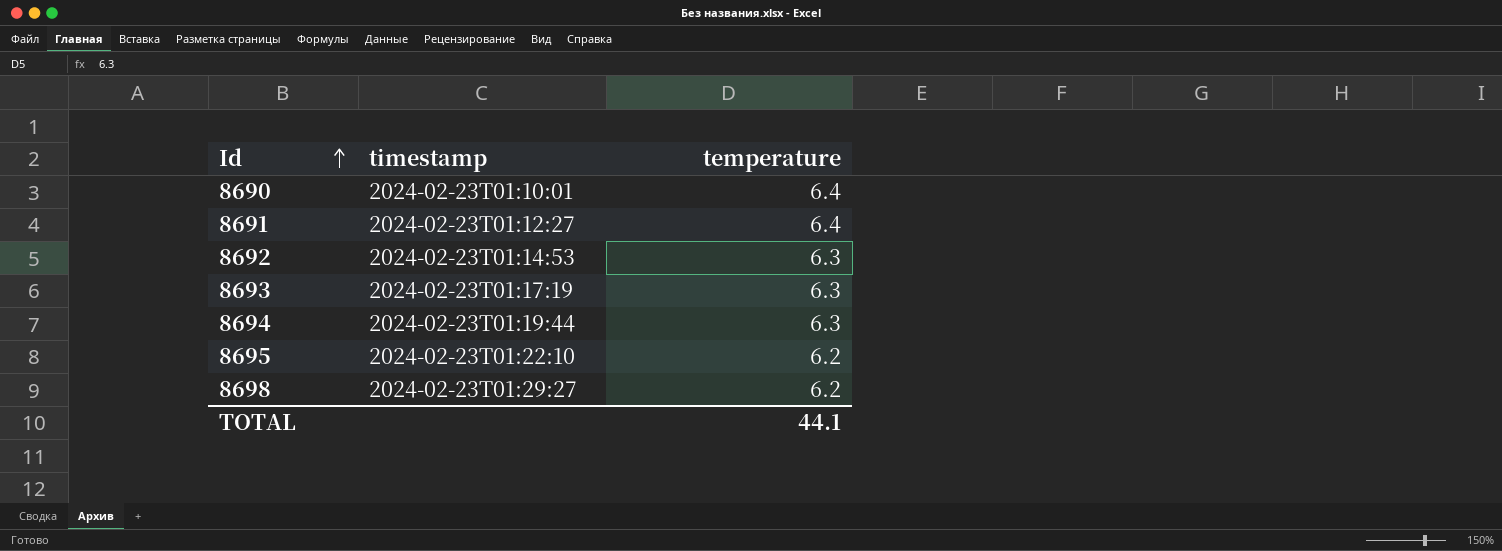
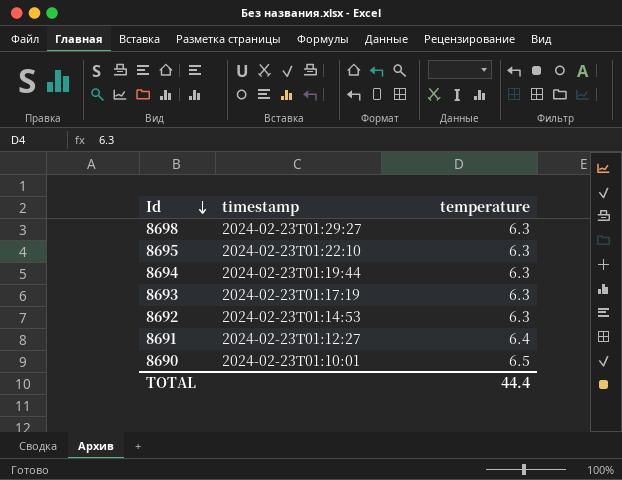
row order: Id ascending -> Id descending
8698 | temperature: 6.2 -> 6.3
8695 | temperature: 6.2 -> 6.3
8690 | temperature: 6.4 -> 6.5
TOTAL | temperature: 44.1 -> 44.4

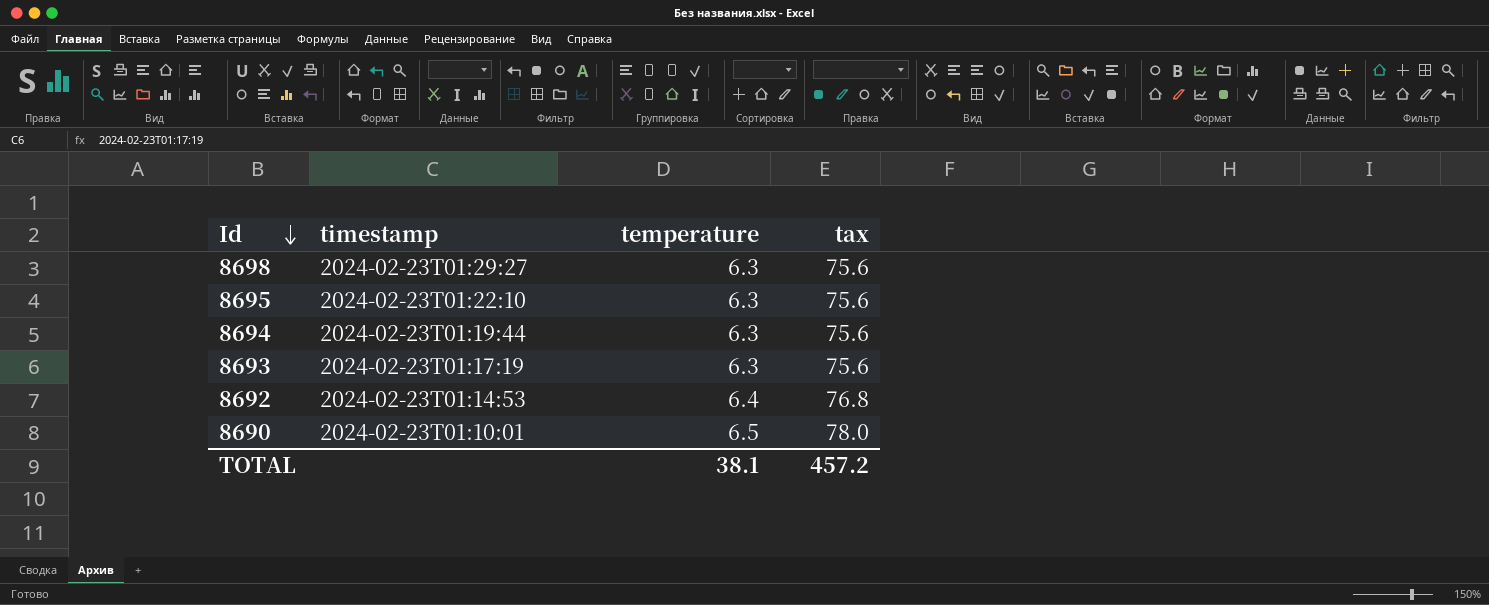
column tax | formula: none -> [temperature] * 12
row 8691: 2024-02-23T01:12:27 | 6.4 -> none
8692 | temperature: 6.3 -> 6.4
TOTAL | temperature: 44.4 -> 38.1

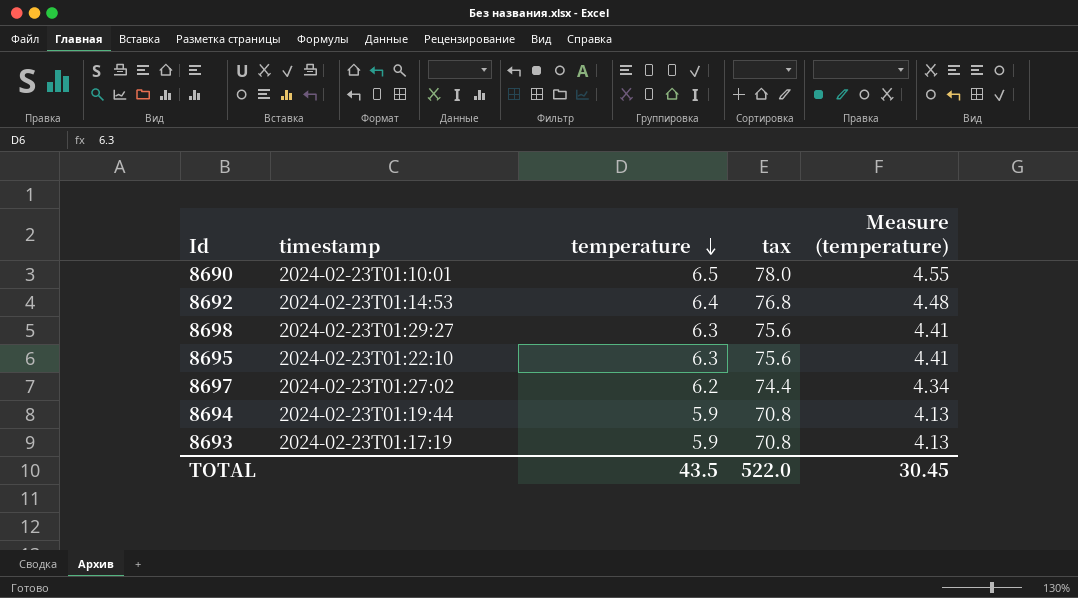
row order: Id descending -> temperature descending
column Measure (temperature) | formula: none -> [temperature] * 0.7
row 8697: none -> 2024-02-23T01:27:02 | 6.2 | 74.4 | 4.34
8694 | temperature: 6.3 -> 5.9
8694 | tax: 75.6 -> 70.8
8693 | temperature: 6.3 -> 5.9
8693 | tax: 75.6 -> 70.8
TOTAL | temperature: 38.1 -> 43.5
TOTAL | tax: 457.2 -> 522.0

